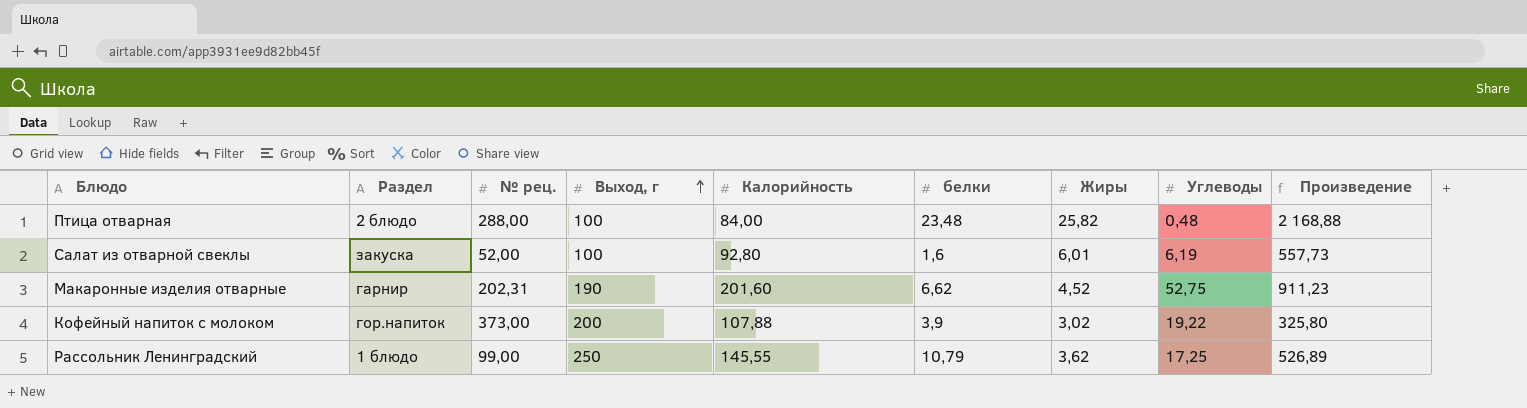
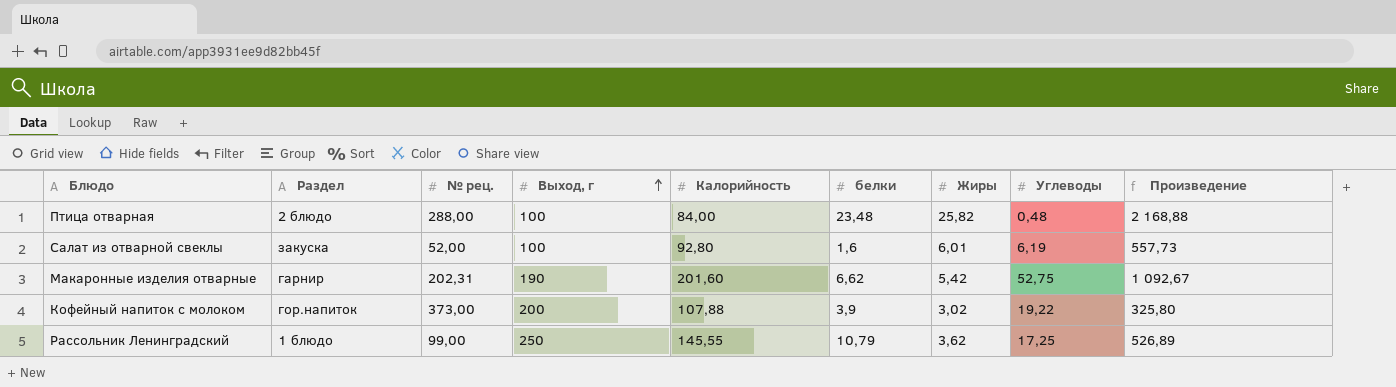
Макаронные изделия отварные | Жиры: 4,52 -> 5,42
Макаронные изделия отварные | Произведение: 911,23 -> 1 092,67

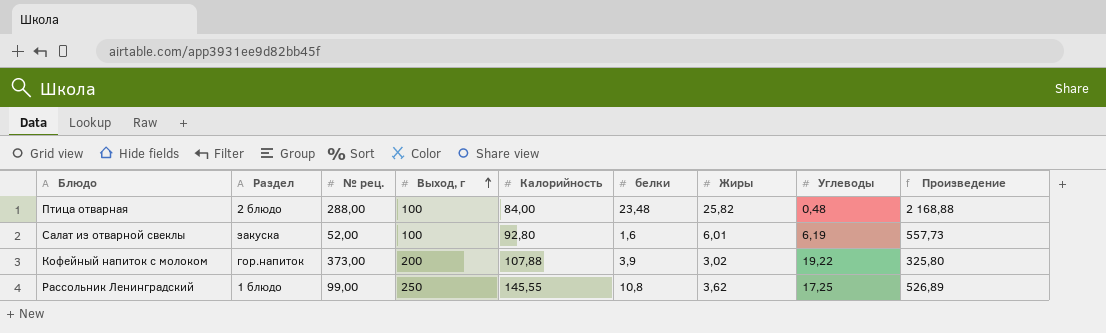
row Макаронные изделия отварные: гарнир | 202,31 | 190 | 201,60 | 6,62 | 5,42 | 52,75 | 1 092,67 -> none
Рассольник Ленинградский | белки: 10,79 -> 10,8

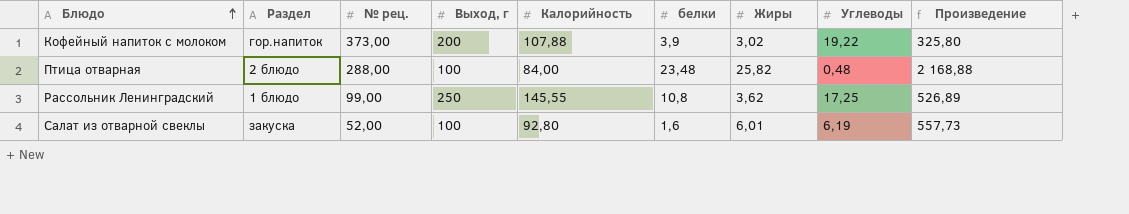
row order: Выход, г ascending -> Блюдо ascending

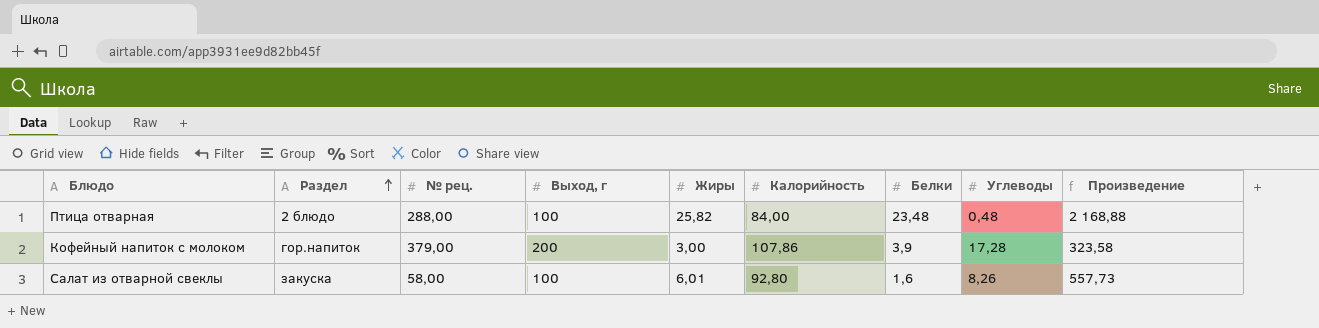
row order: Блюдо ascending -> Раздел ascending
column Жиры | position: 7 -> 5
column name: белки -> Белки
row Рассольник Ленинградский: 1 блюдо | 99,00 | 250 | 145,55 | 10,8 | 3,62 | 17,25 | 526,89 -> none
Кофейный напиток с молоком | № рец.: 373,00 -> 379,00
Кофейный напиток с молоком | Жиры: 3,02 -> 3,00
Кофейный напиток с молоком | Калорийность: 107,88 -> 107,86
Кофейный напиток с молоком | Углеводы: 19,22 -> 17,28
Кофейный напиток с молоком | Произведение: 325,80 -> 323,58
Салат из отварной свеклы | № рец.: 52,00 -> 58,00
Салат из отварной свеклы | Углеводы: 6,19 -> 8,26

